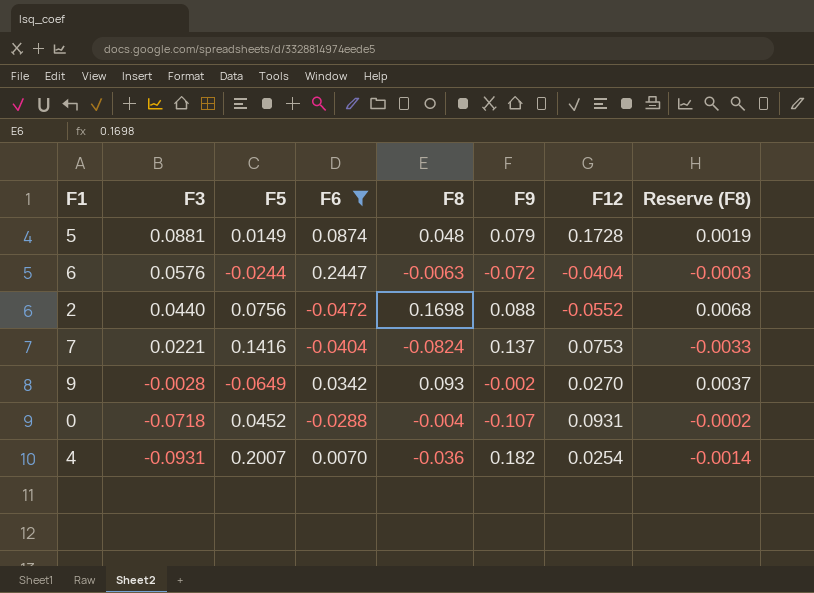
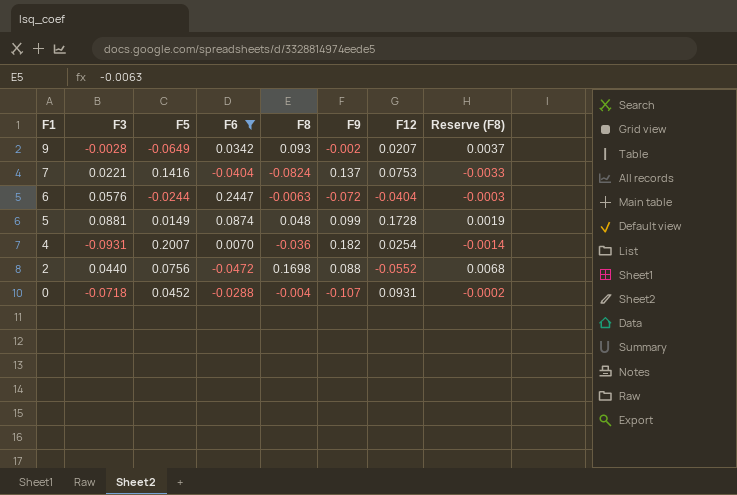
row order: F3 descending -> F1 descending
9 | F12: 0.0270 -> 0.0207
5 | F9: 0.079 -> 0.099

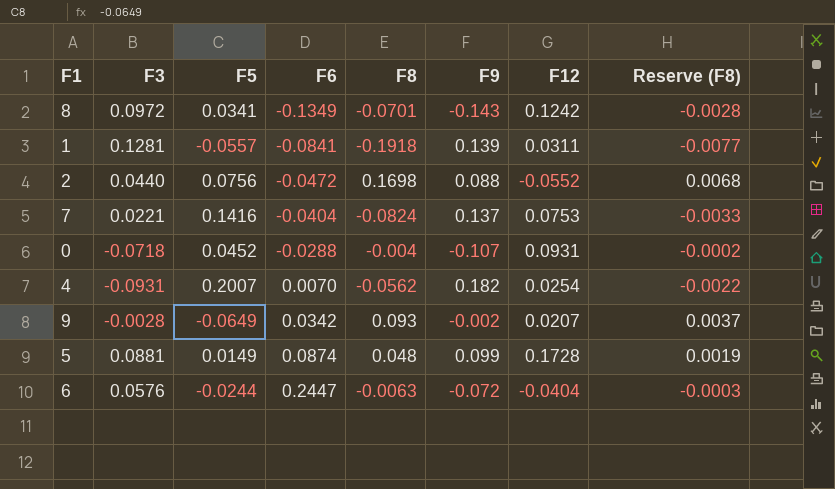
filter: F6 >= -0.0472 -> none
row order: F1 descending -> F6 ascending
4 | F8: -0.036 -> -0.0562
4 | Reserve (F8): -0.0014 -> -0.0022

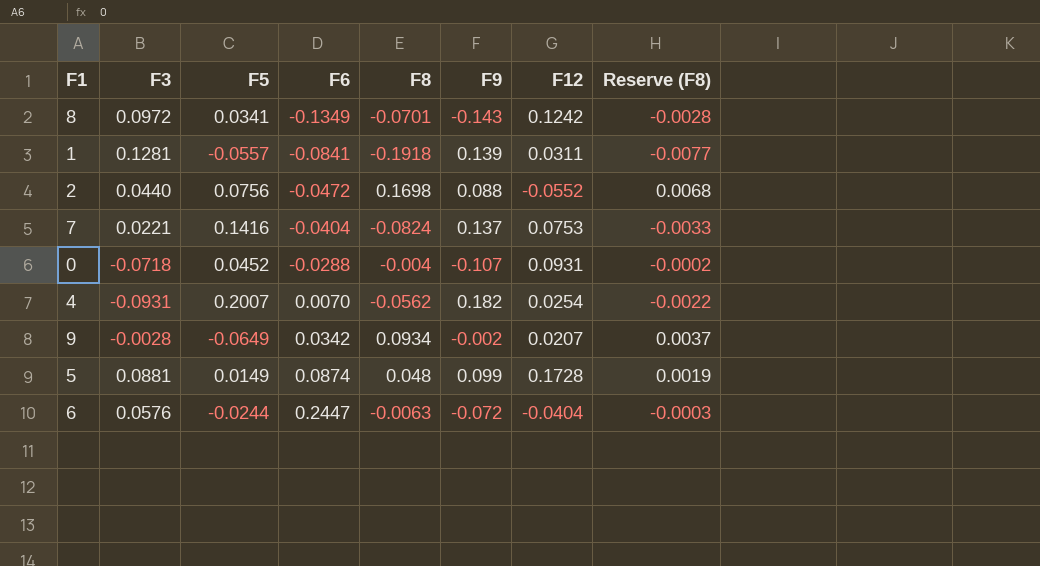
9 | F8: 0.093 -> 0.0934

